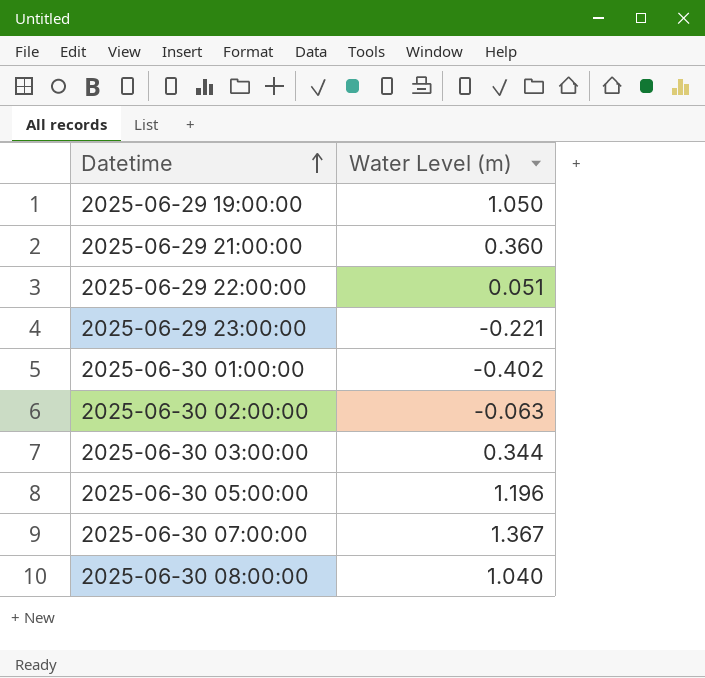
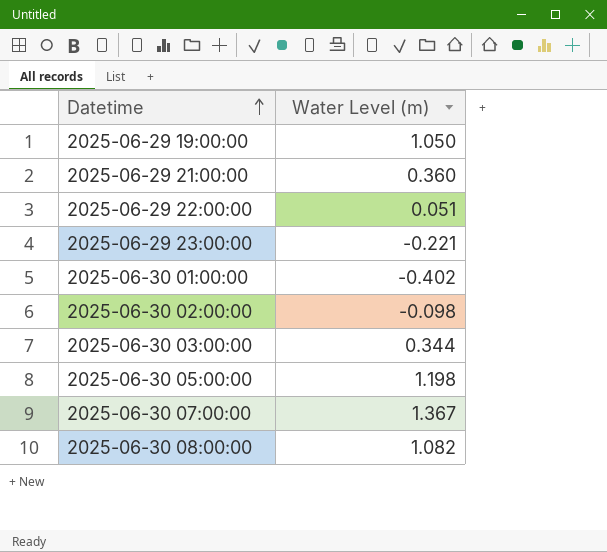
2025-06-30 02:00:00 | Water Level (m): -0.063 -> -0.098
2025-06-30 05:00:00 | Water Level (m): 1.196 -> 1.198
2025-06-30 08:00:00 | Water Level (m): 1.040 -> 1.082

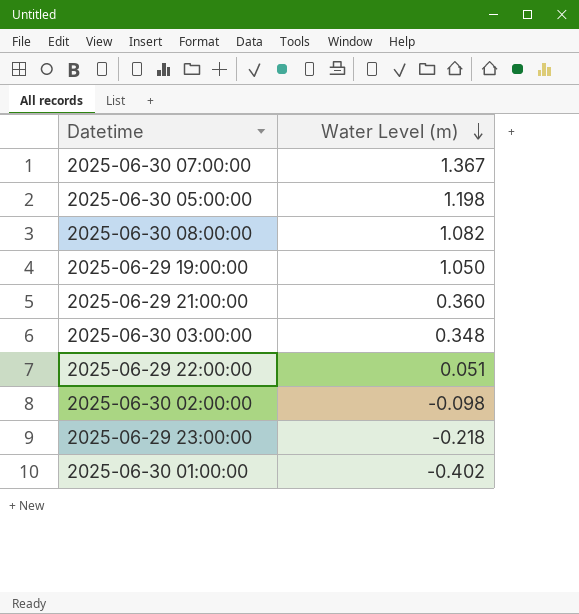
row order: Datetime ascending -> Water Level (m) descending
2025-06-30 03:00:00 | Water Level (m): 0.344 -> 0.348
2025-06-29 23:00:00 | Water Level (m): -0.221 -> -0.218

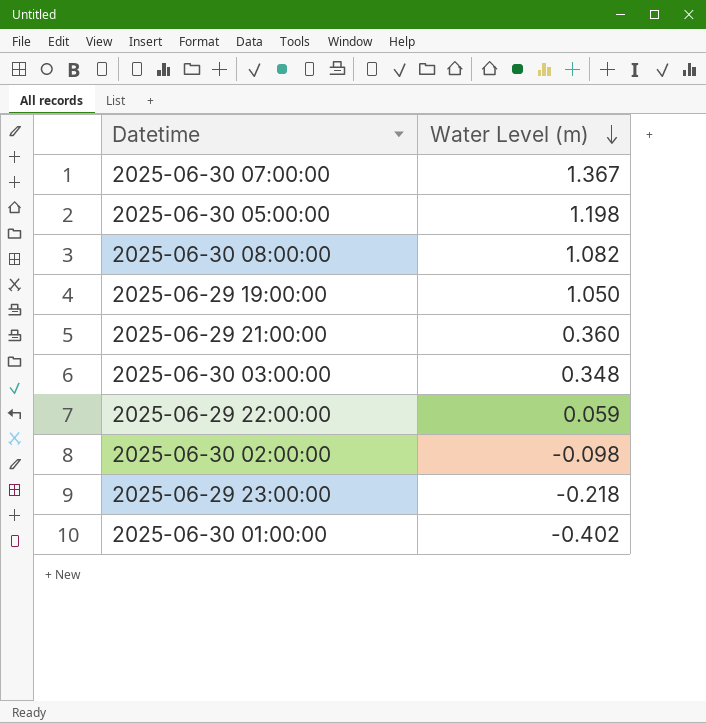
2025-06-29 22:00:00 | Water Level (m): 0.051 -> 0.059

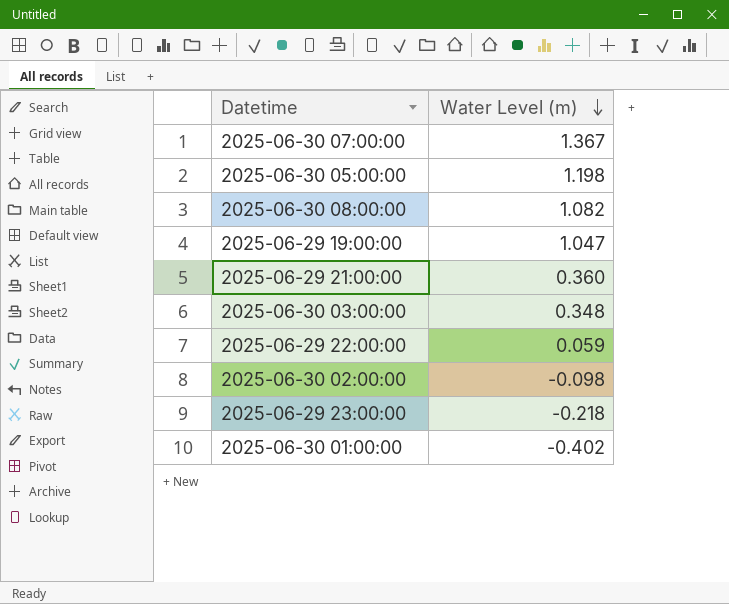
2025-06-29 19:00:00 | Water Level (m): 1.050 -> 1.047

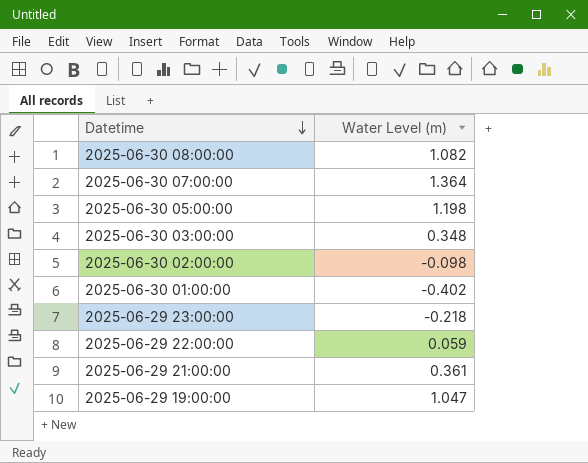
row order: Water Level (m) descending -> Datetime descending
2025-06-30 07:00:00 | Water Level (m): 1.367 -> 1.364
2025-06-29 21:00:00 | Water Level (m): 0.360 -> 0.361

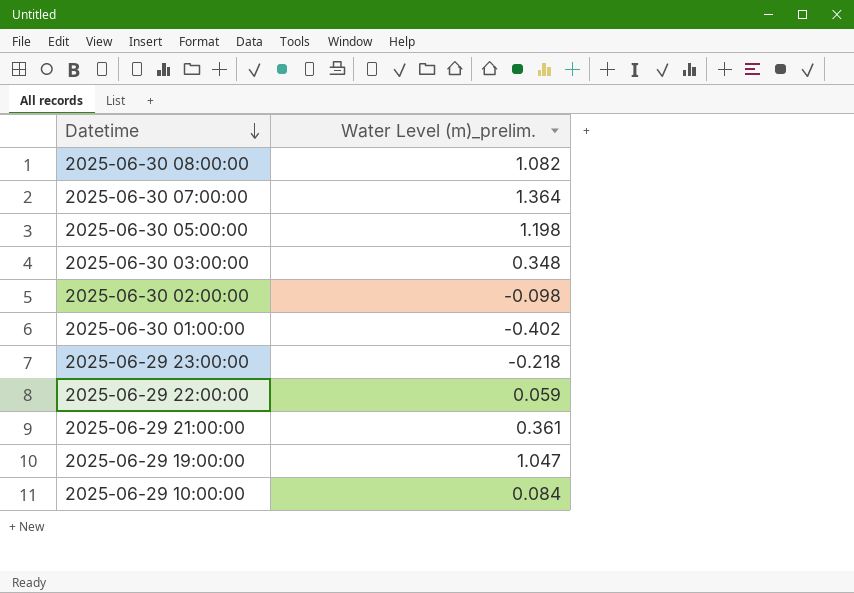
column name: Water Level (m) -> Water Level (m)_prelim.
row 2025-06-29 10:00:00: none -> 0.084

